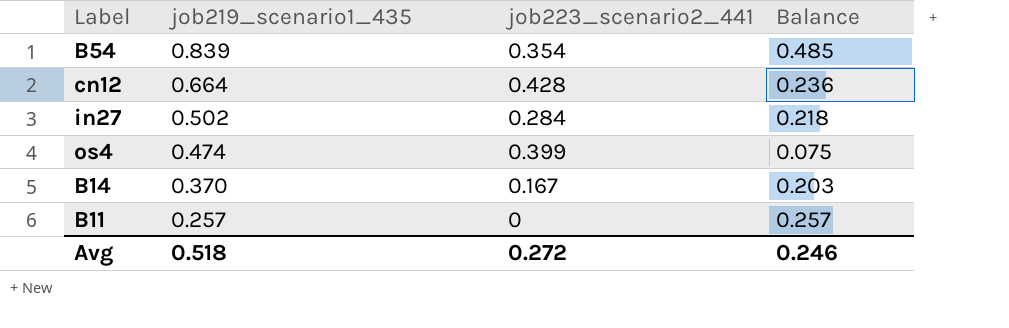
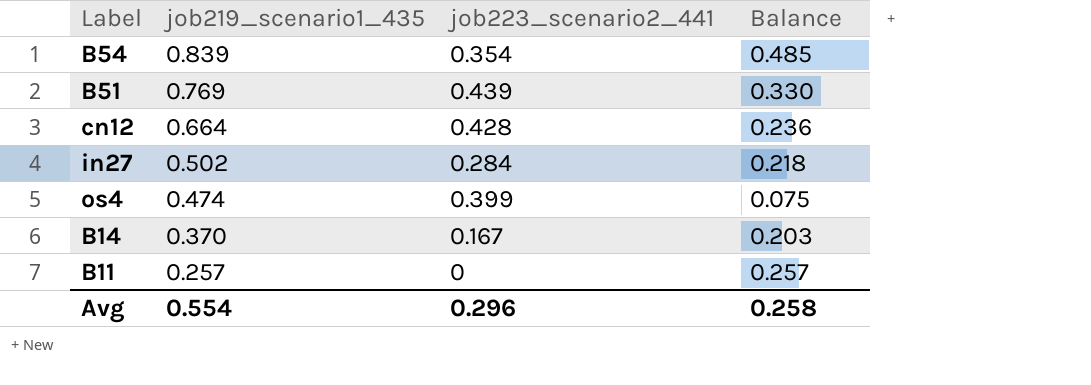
row B51: none -> 0.769 | 0.439 | 0.330
Avg | job219_scenario1_435: 0.518 -> 0.554
Avg | job223_scenario2_441: 0.272 -> 0.296
Avg | Balance: 0.246 -> 0.258

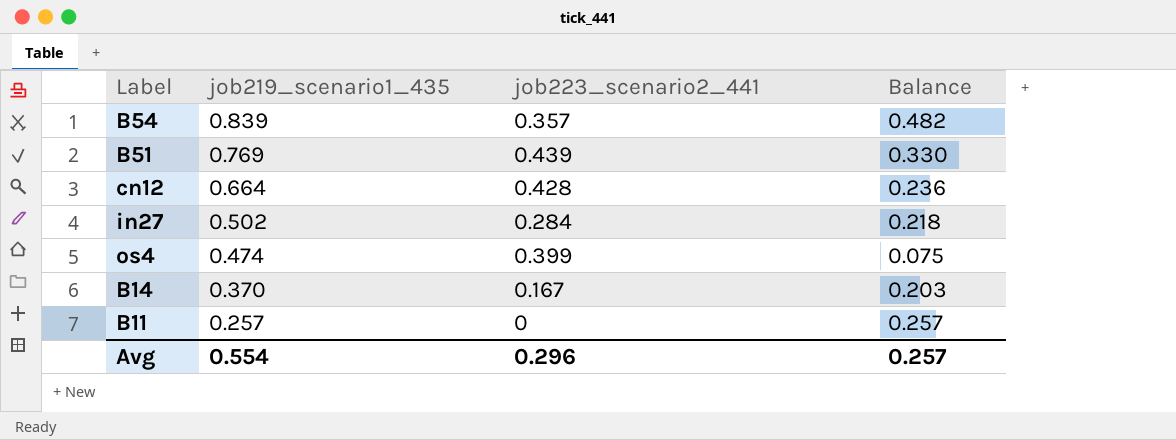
B54 | job223_scenario2_441: 0.354 -> 0.357
B54 | Balance: 0.485 -> 0.482
Avg | Balance: 0.258 -> 0.257

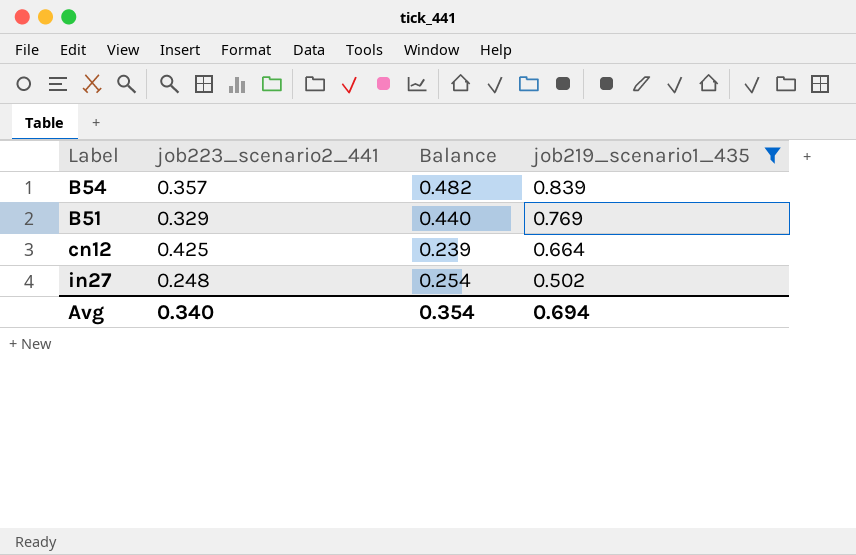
filter: none -> job219_scenario1_435 >= 0.502
column job219_scenario1_435 | position: 2 -> 4
B51 | job223_scenario2_441: 0.439 -> 0.329
B51 | Balance: 0.330 -> 0.440
cn12 | job223_scenario2_441: 0.428 -> 0.425
cn12 | Balance: 0.236 -> 0.239
in27 | job223_scenario2_441: 0.284 -> 0.248
in27 | Balance: 0.218 -> 0.254
Avg | job223_scenario2_441: 0.296 -> 0.340
Avg | Balance: 0.257 -> 0.354
Avg | job219_scenario1_435: 0.554 -> 0.694

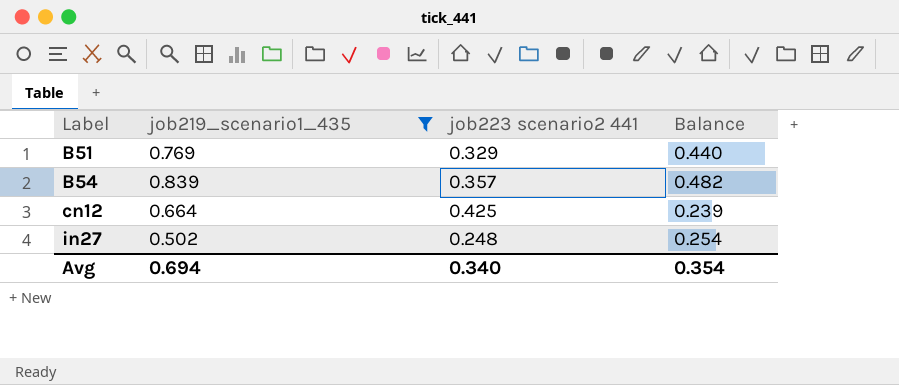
row order: job219_scenario1_435 descending -> Label ascending
column job219_scenario1_435 | position: 4 -> 2
column name: job223_scenario2_441 -> job223 scenario2 441

